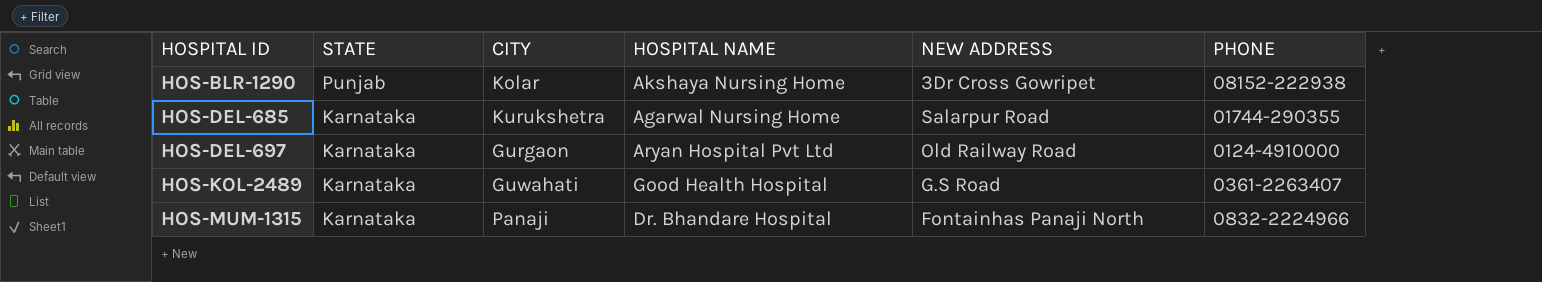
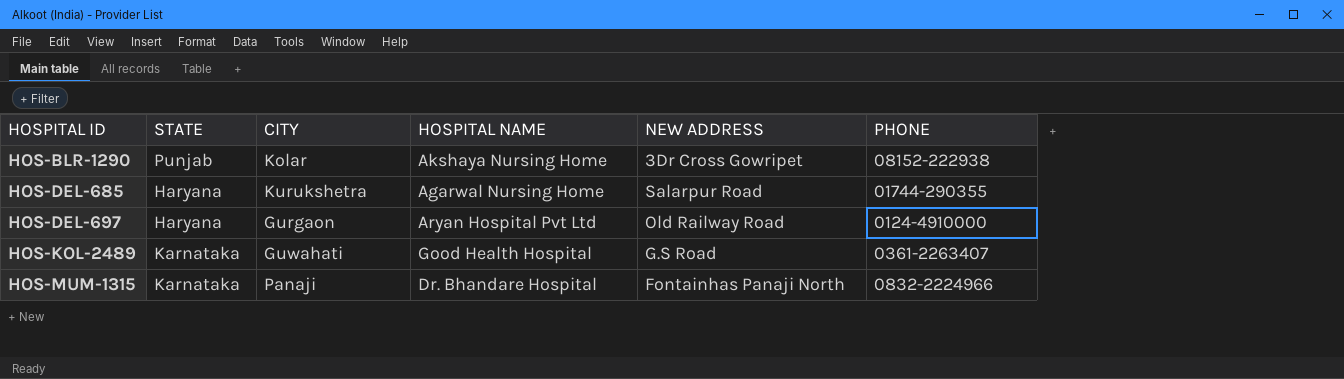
HOS-DEL-685 | STATE: Karnataka -> Haryana
HOS-DEL-697 | STATE: Karnataka -> Haryana

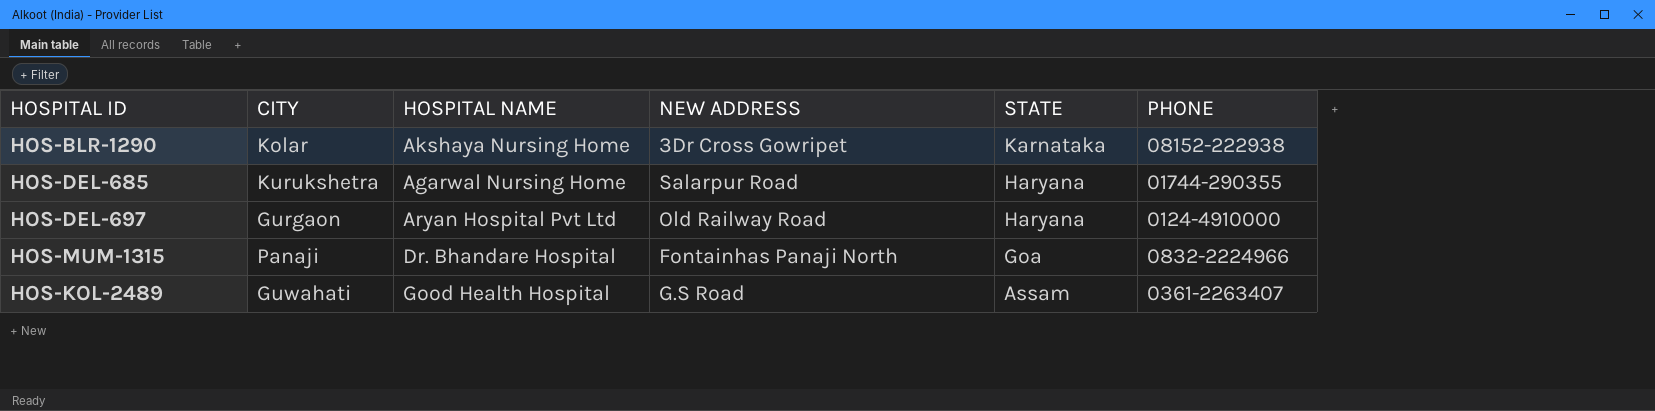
row order: HOSPITAL ID ascending -> STATE descending
column STATE | position: 2 -> 5
HOS-BLR-1290 | STATE: Punjab -> Karnataka
HOS-MUM-1315 | STATE: Karnataka -> Goa
HOS-KOL-2489 | STATE: Karnataka -> Assam

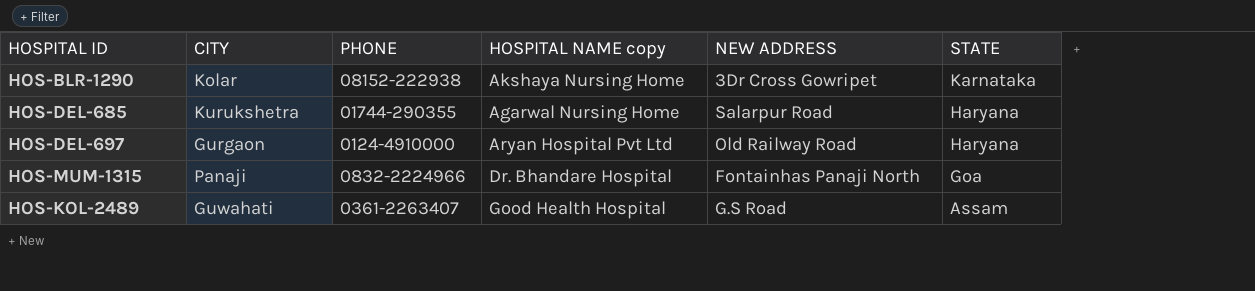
column PHONE | position: 6 -> 3
column name: HOSPITAL NAME -> HOSPITAL NAME copy

